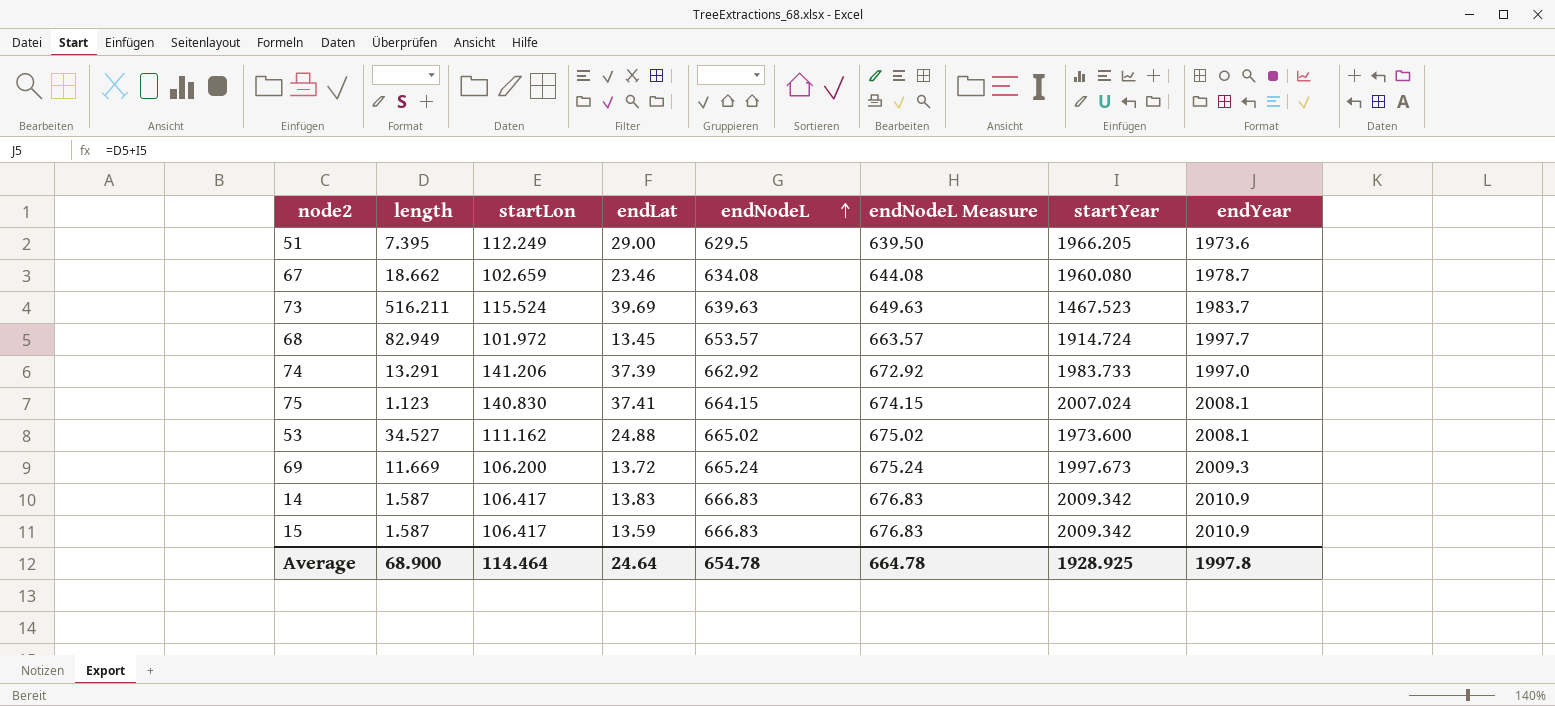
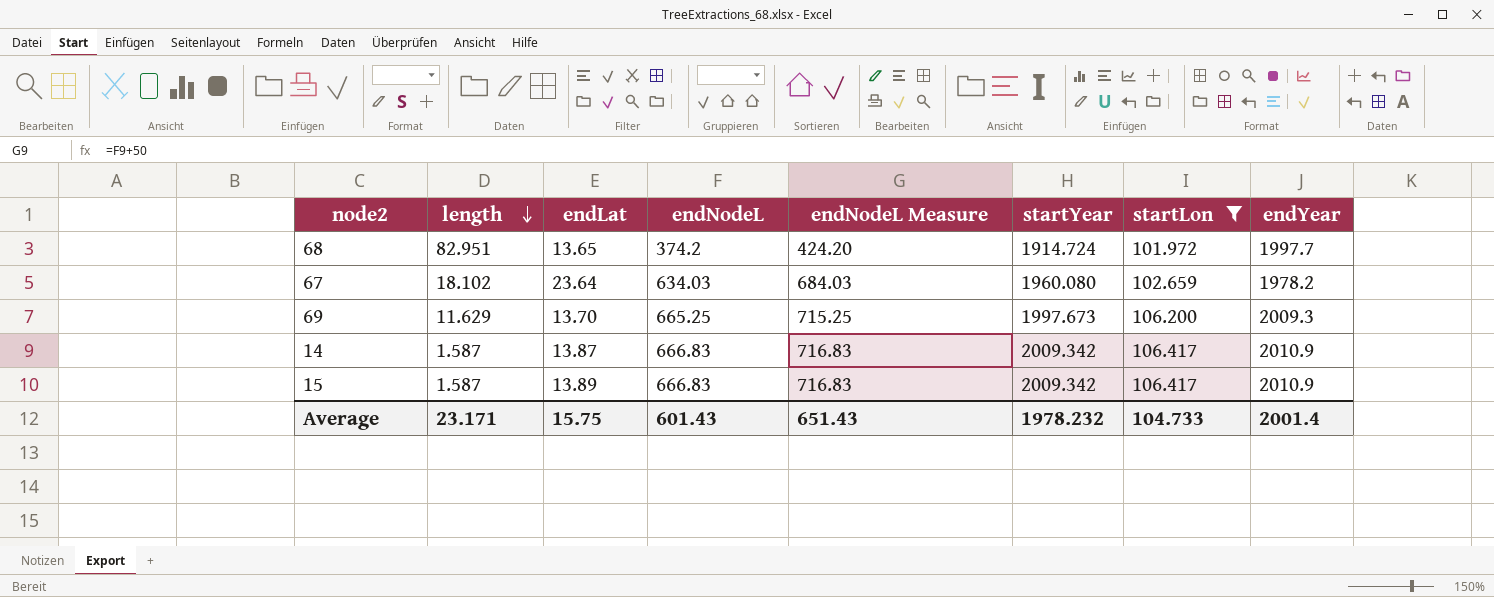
filter: none -> startLon <= 106.417
row order: endNodeL ascending -> length descending
column endNodeL Measure | formula: [endNodeL] + 10 -> [endNodeL] + 50
column startLon | position: 3 -> 7
68 | length: 82.949 -> 82.951
68 | endLat: 13.45 -> 13.65
68 | endNodeL: 653.57 -> 374.2
67 | length: 18.662 -> 18.102
67 | endLat: 23.46 -> 23.64
67 | endNodeL: 634.08 -> 634.03
67 | endYear: 1978.7 -> 1978.2
69 | length: 11.669 -> 11.629
69 | endLat: 13.72 -> 13.70
69 | endNodeL: 665.24 -> 665.25
14 | endLat: 13.83 -> 13.87
15 | endLat: 13.59 -> 13.89
Average | length: 68.900 -> 23.171
Average | endLat: 24.64 -> 15.75
Average | endNodeL: 654.78 -> 601.43
Average | endNodeL Measure: 664.78 -> 651.43
Average | startYear: 1928.925 -> 1978.232
Average | startLon: 114.464 -> 104.733
Average | endYear: 1997.8 -> 2001.4

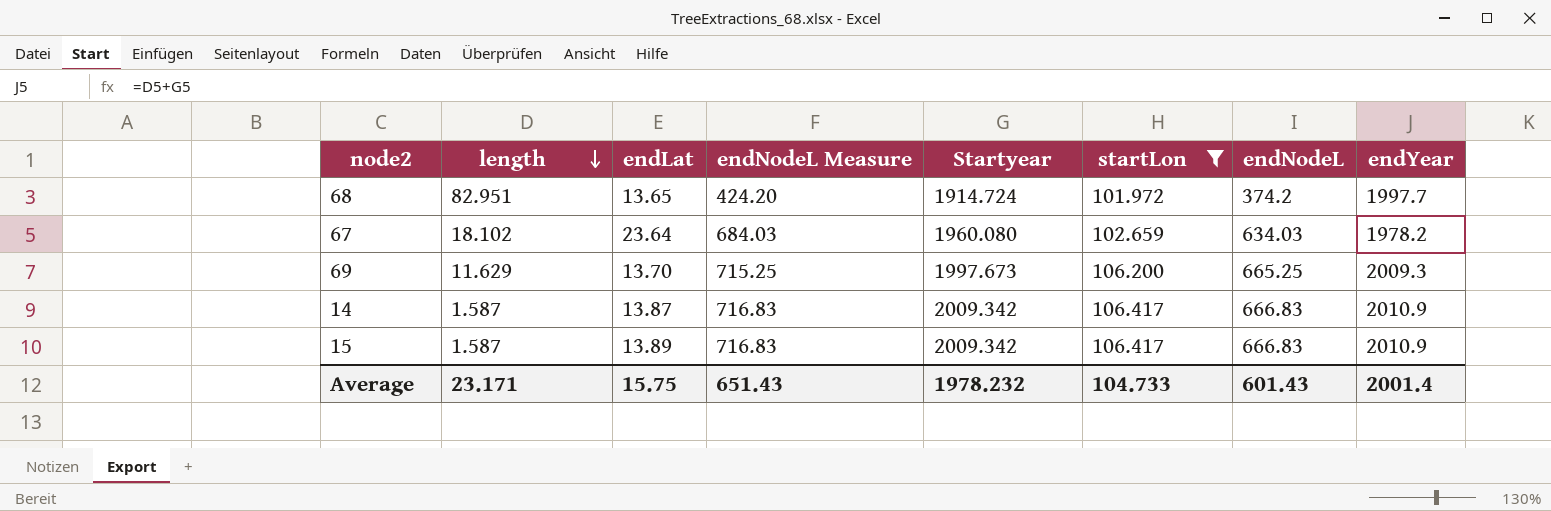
column name: startYear -> Startyear
column endNodeL | position: 4 -> 7

